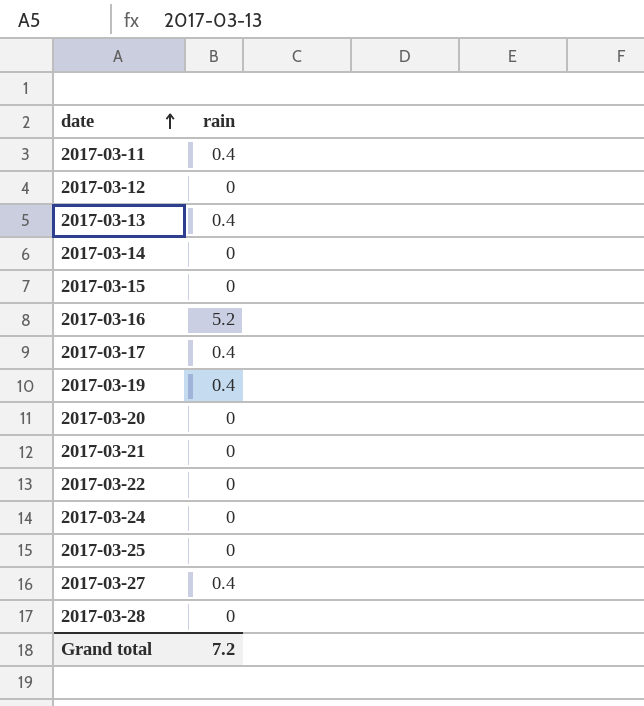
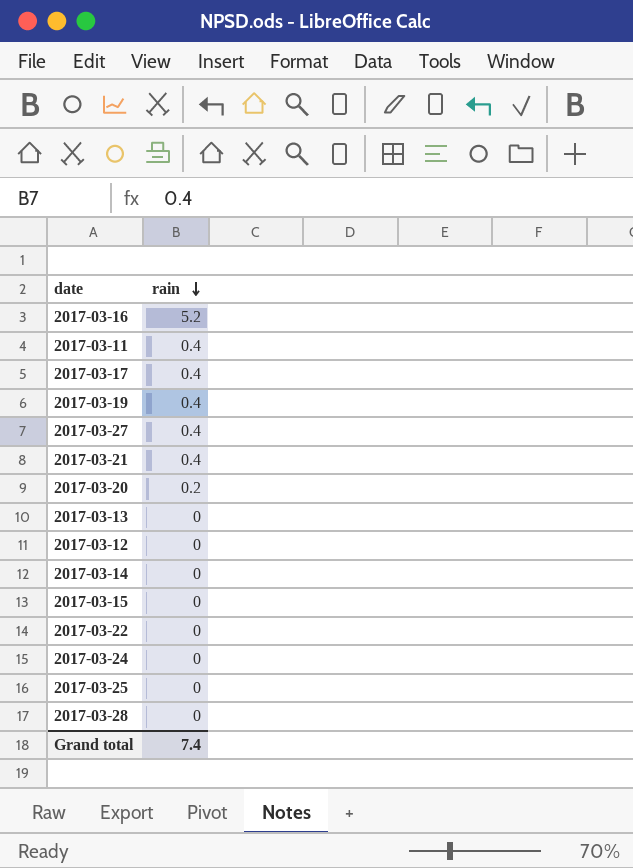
row order: date ascending -> rain descending
2017-03-21 | rain: 0 -> 0.4
2017-03-20 | rain: 0 -> 0.2
2017-03-13 | rain: 0.4 -> 0
Grand total | rain: 7.2 -> 7.4

